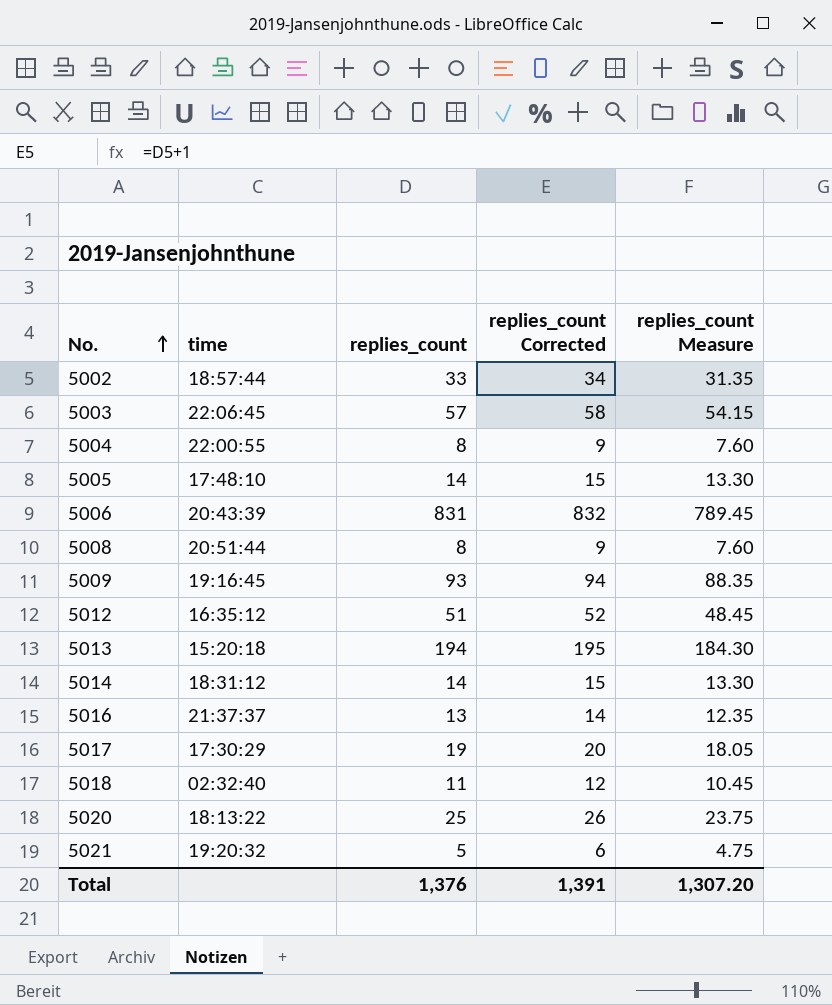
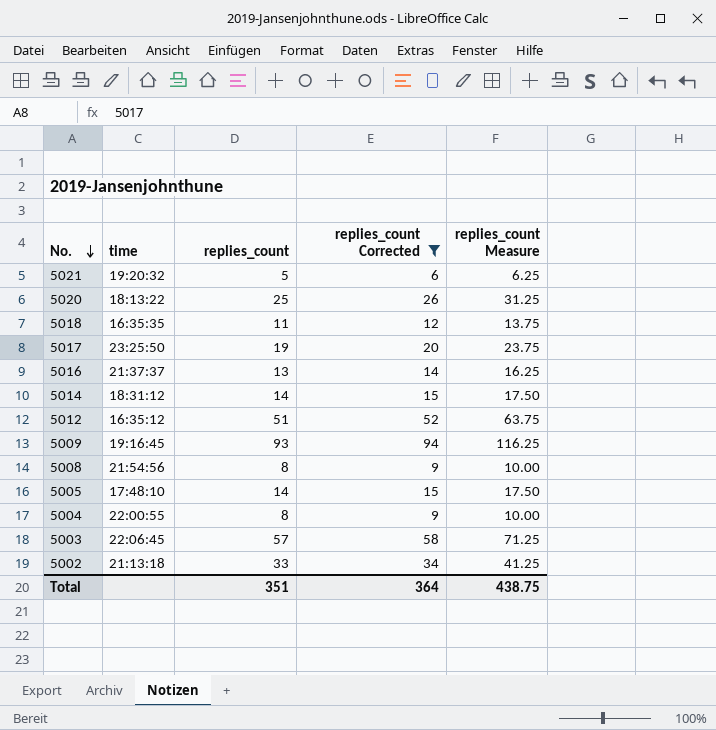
filter: none -> replies_count Corrected <= 94
row order: No. ascending -> No. descending
column replies_count Measure | formula: [replies_count] * 0.95 -> [replies_count] * 1.25
5018 | time: 02:32:40 -> 16:35:35
5017 | time: 17:30:29 -> 23:25:50
5008 | time: 20:51:44 -> 21:54:56
5002 | time: 18:57:44 -> 21:13:18
Total | replies_count: 1,376 -> 351
Total | replies_count Corrected: 1,391 -> 364
Total | replies_count Measure: 1,307.20 -> 438.75

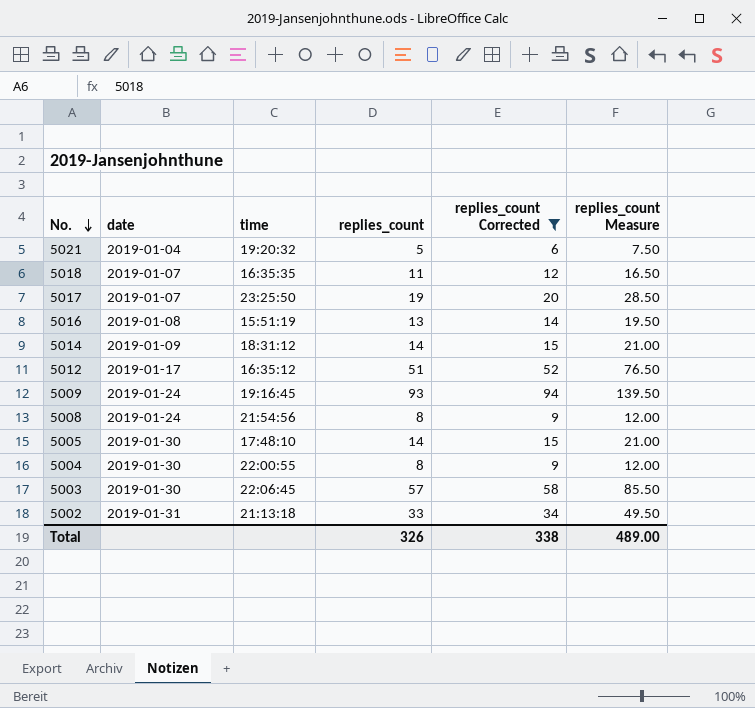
column date | position: none -> 2
column replies_count Measure | formula: [replies_count] * 1.25 -> [replies_count] * 1.5
row 5020: 18:13:22 | 25 | 26 | 31.25 -> none
5016 | time: 21:37:37 -> 15:51:19
Total | replies_count: 351 -> 326
Total | replies_count Corrected: 364 -> 338
Total | replies_count Measure: 438.75 -> 489.00

